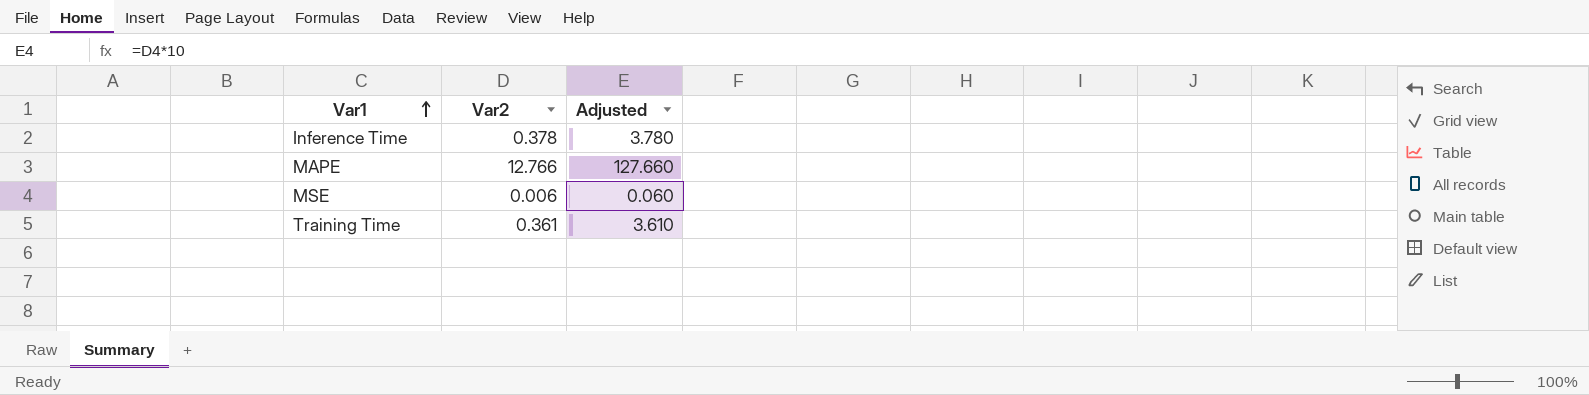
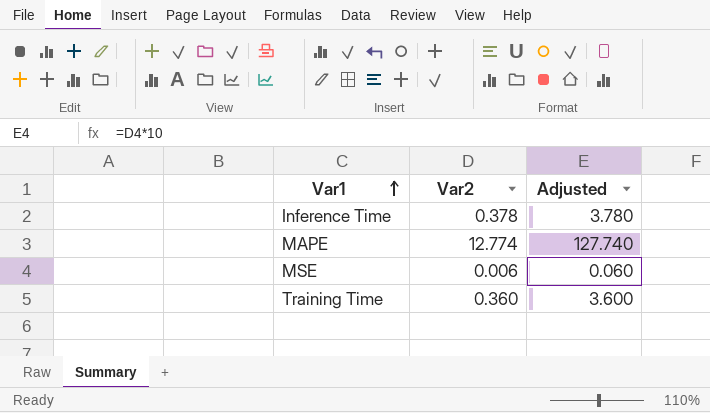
MAPE | Var2: 12.766 -> 12.774
MAPE | Adjusted: 127.660 -> 127.740
Training Time | Var2: 0.361 -> 0.360
Training Time | Adjusted: 3.610 -> 3.600

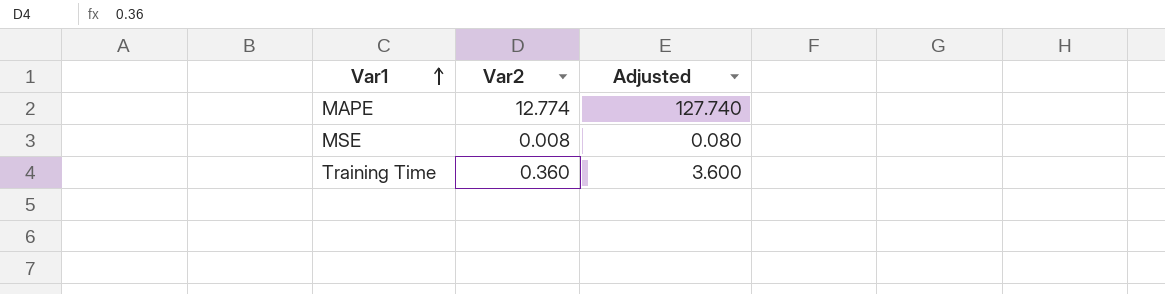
row Inference Time: 0.378 | 3.780 -> none
MSE | Var2: 0.006 -> 0.008
MSE | Adjusted: 0.060 -> 0.080

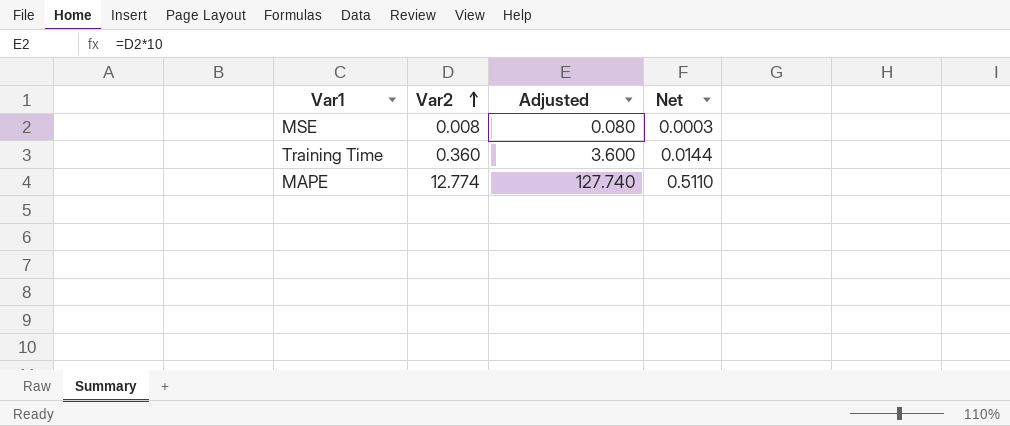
row order: Var1 ascending -> Var2 ascending
column Net | formula: none -> [Var2] * 0.04

